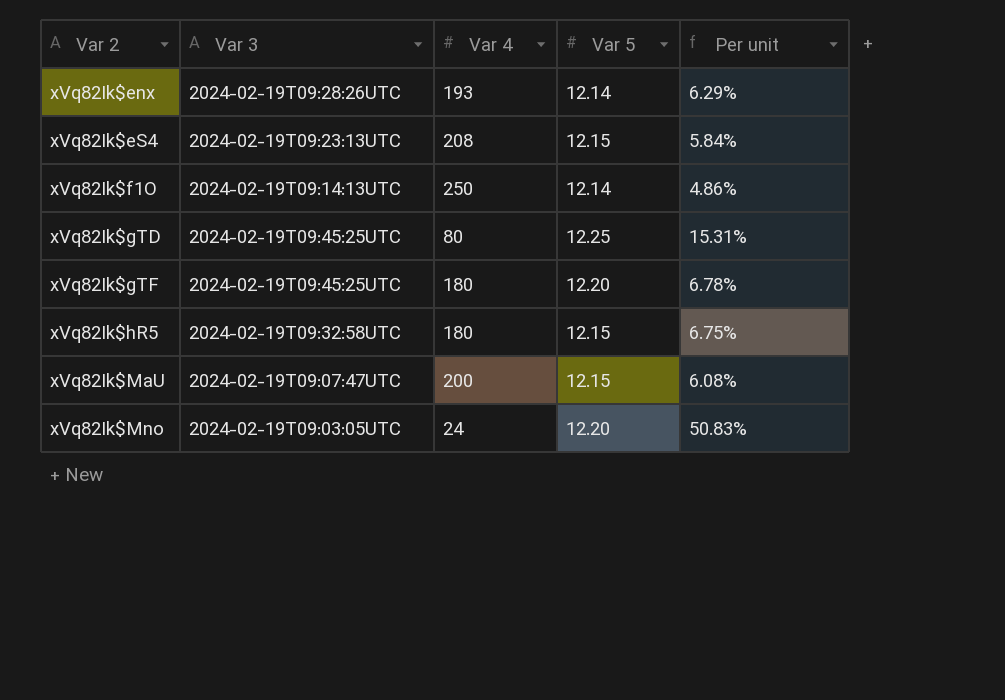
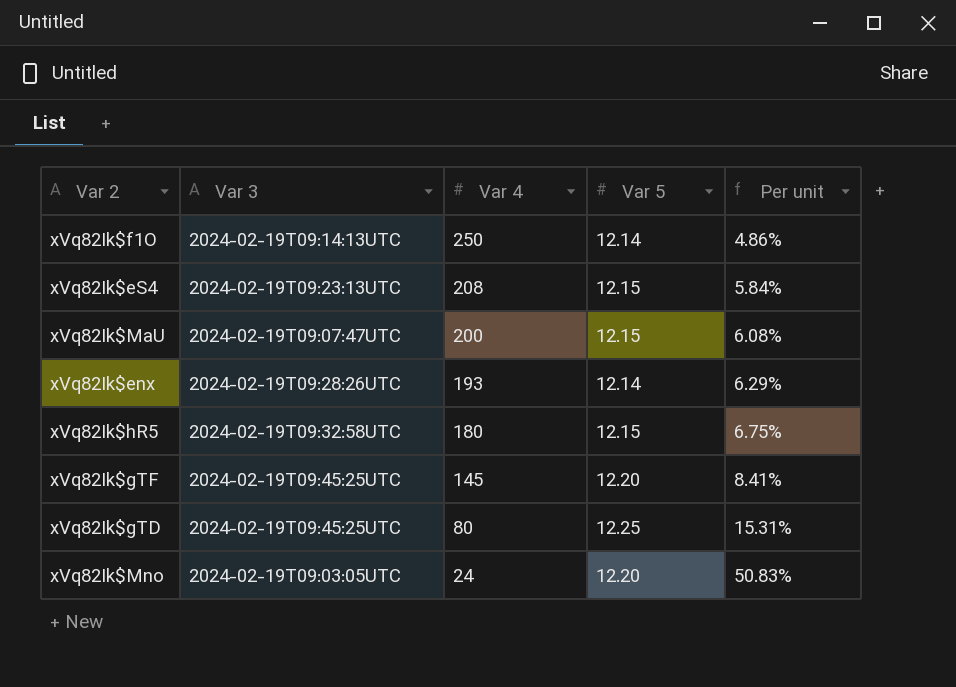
row order: Var 2 ascending -> Var 4 descending
xVq82Ik$gTF | Var 4: 180 -> 145
xVq82Ik$gTF | Per unit: 6.78% -> 8.41%

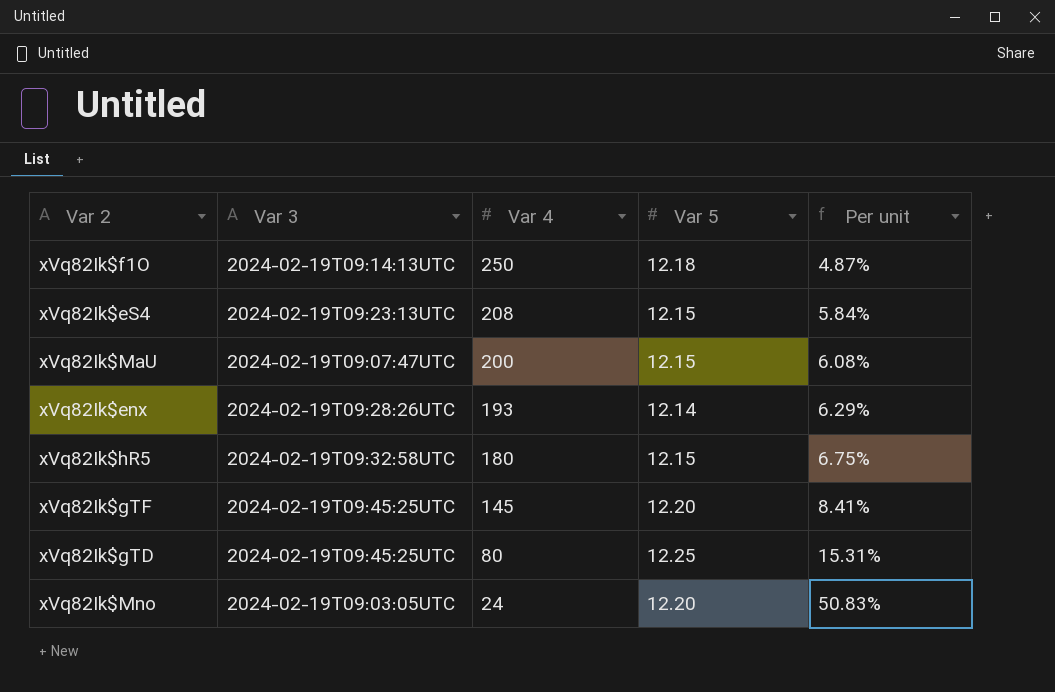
xVq82Ik$f1O | Var 5: 12.14 -> 12.18
xVq82Ik$f1O | Per unit: 4.86% -> 4.87%

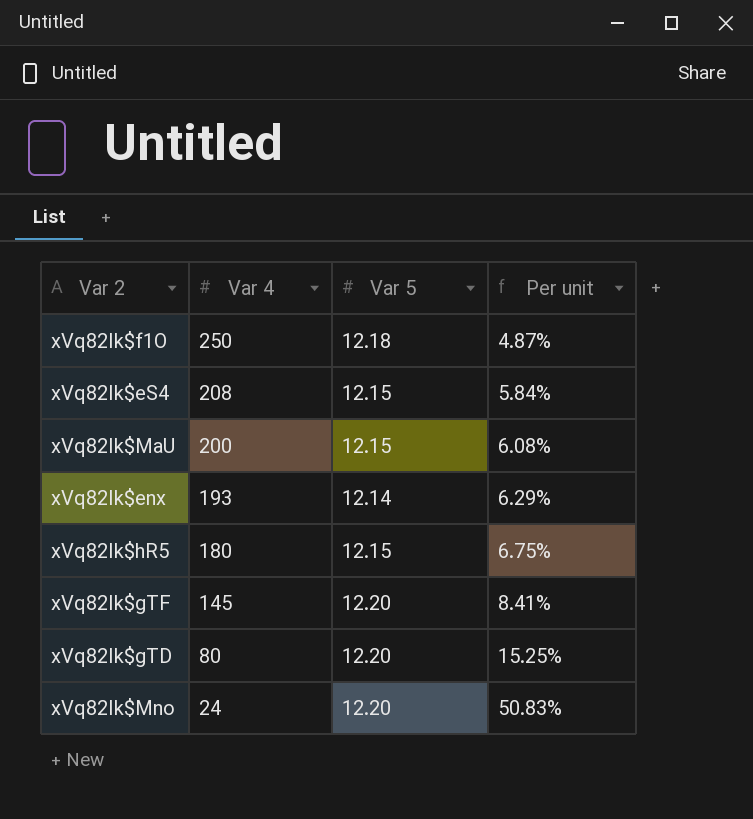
column Var 3 | position: 2 -> none
xVq82Ik$gTD | Var 5: 12.25 -> 12.20
xVq82Ik$gTD | Per unit: 15.31% -> 15.25%

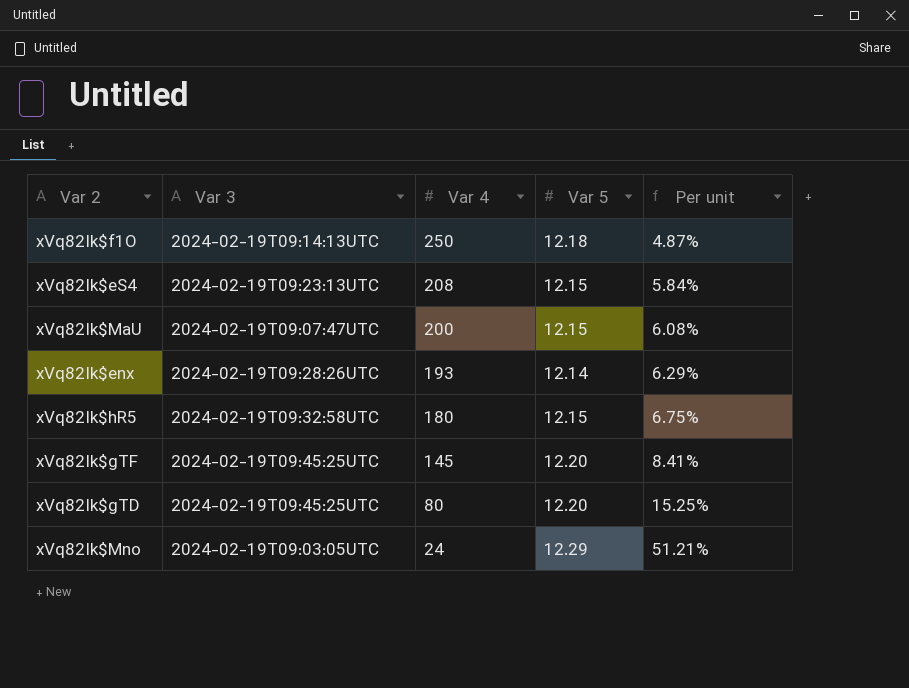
column Var 3 | position: none -> 2
xVq82Ik$Mno | Var 5: 12.20 -> 12.29
xVq82Ik$Mno | Per unit: 50.83% -> 51.21%

